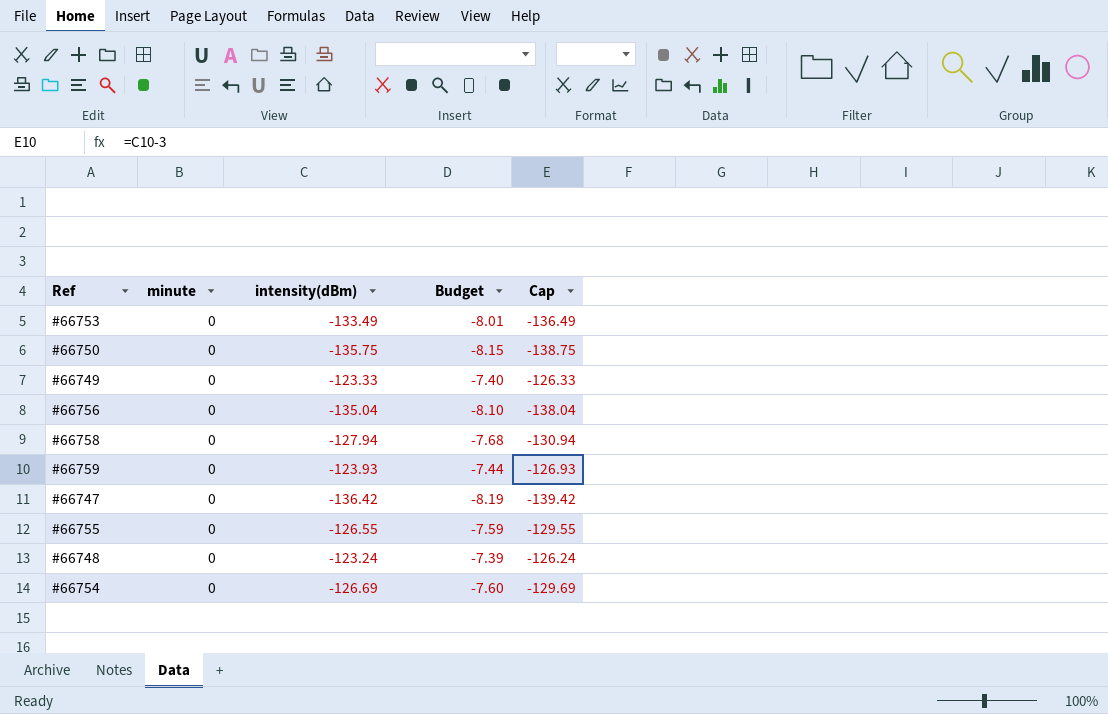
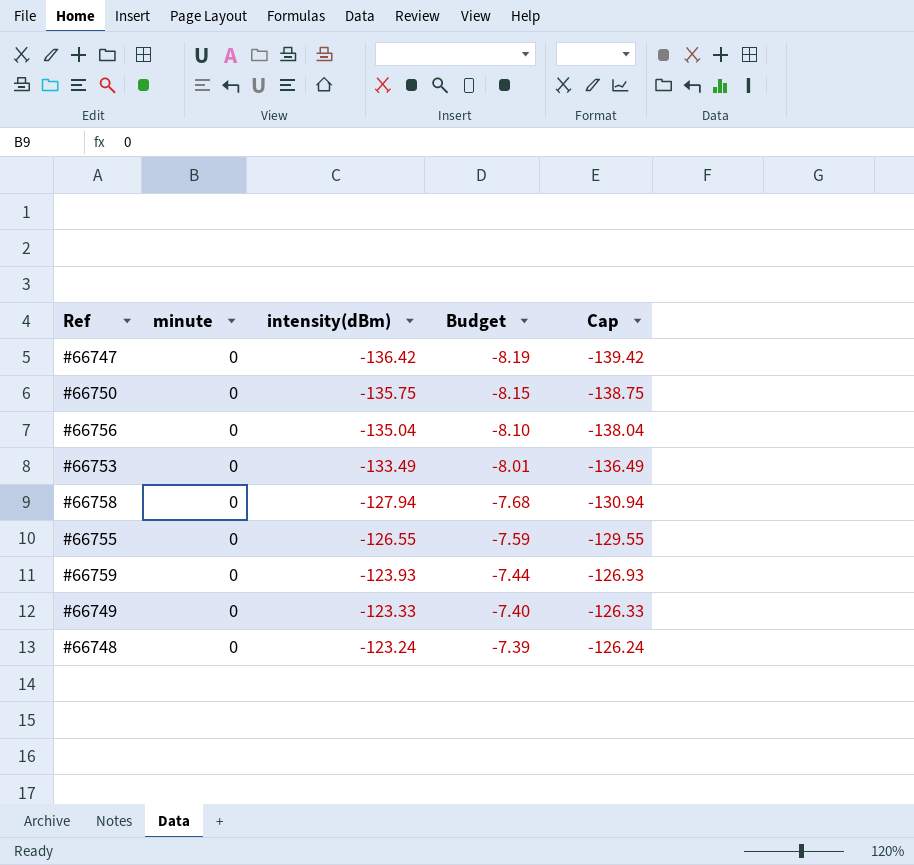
row order: none -> intensity(dBm) ascending
row #66754: 0 | -126.69 | -7.60 | -129.69 -> none

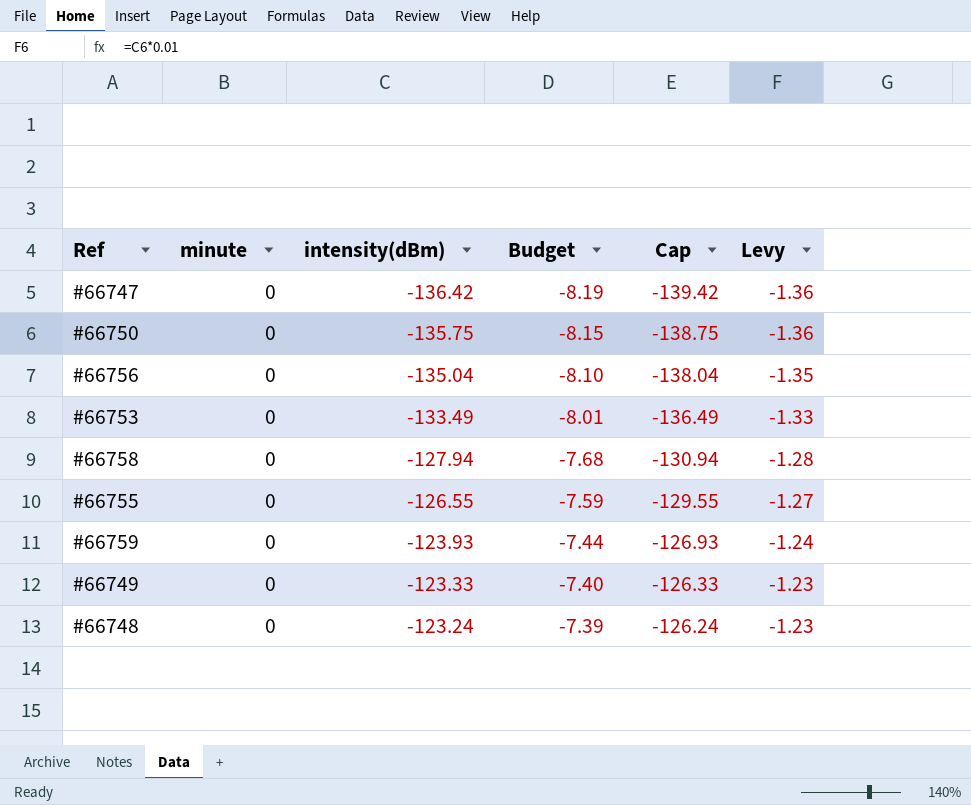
column Levy | formula: none -> [intensity(dBm)] * 0.01

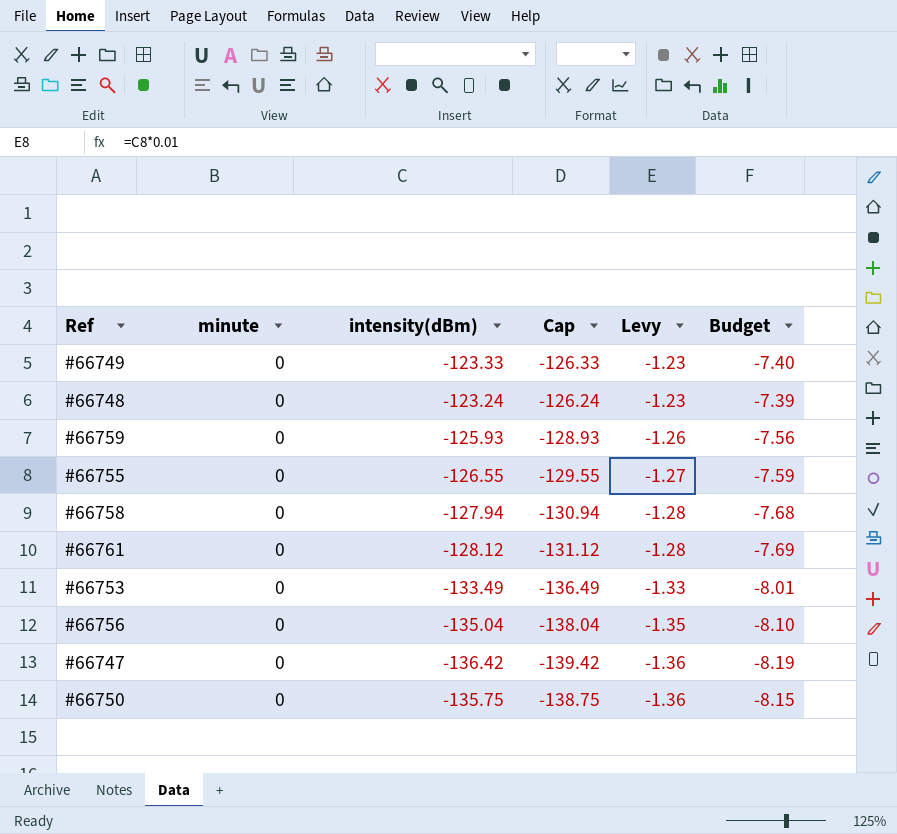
row order: intensity(dBm) ascending -> Levy descending
column Budget | position: 4 -> 6
#66759 | intensity(dBm): -123.93 -> -125.93
#66759 | Cap: -126.93 -> -128.93
#66759 | Levy: -1.24 -> -1.26
#66759 | Budget: -7.44 -> -7.56
row #66761: none -> 0 | -128.12 | -131.12 | -1.28 | -7.69

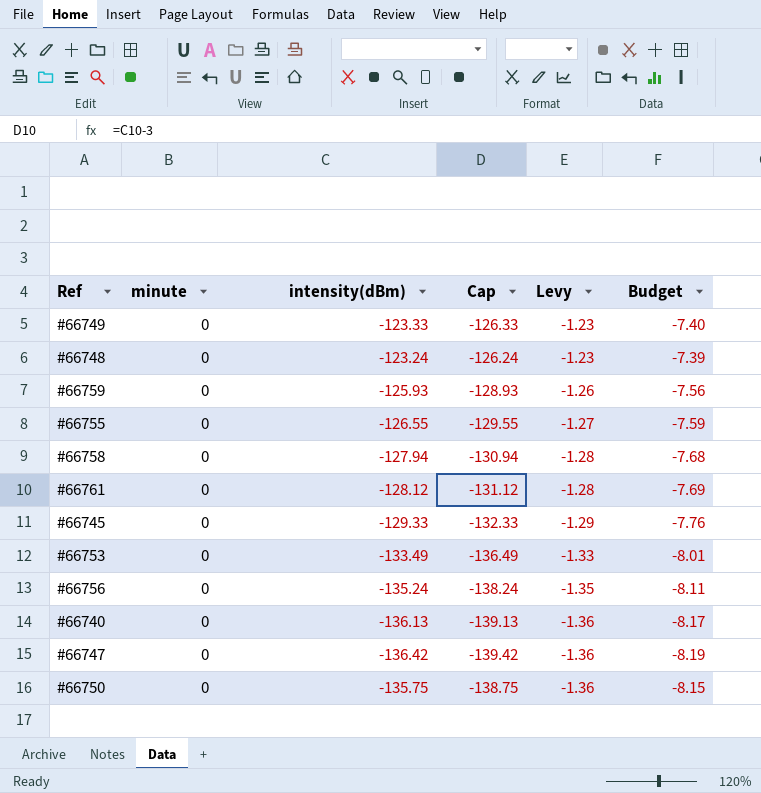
row #66745: none -> 0 | -129.33 | -132.33 | -1.29 | -7.76
#66756 | intensity(dBm): -135.04 -> -135.24
#66756 | Cap: -138.04 -> -138.24
#66756 | Budget: -8.10 -> -8.11
row #66740: none -> 0 | -136.13 | -139.13 | -1.36 | -8.17

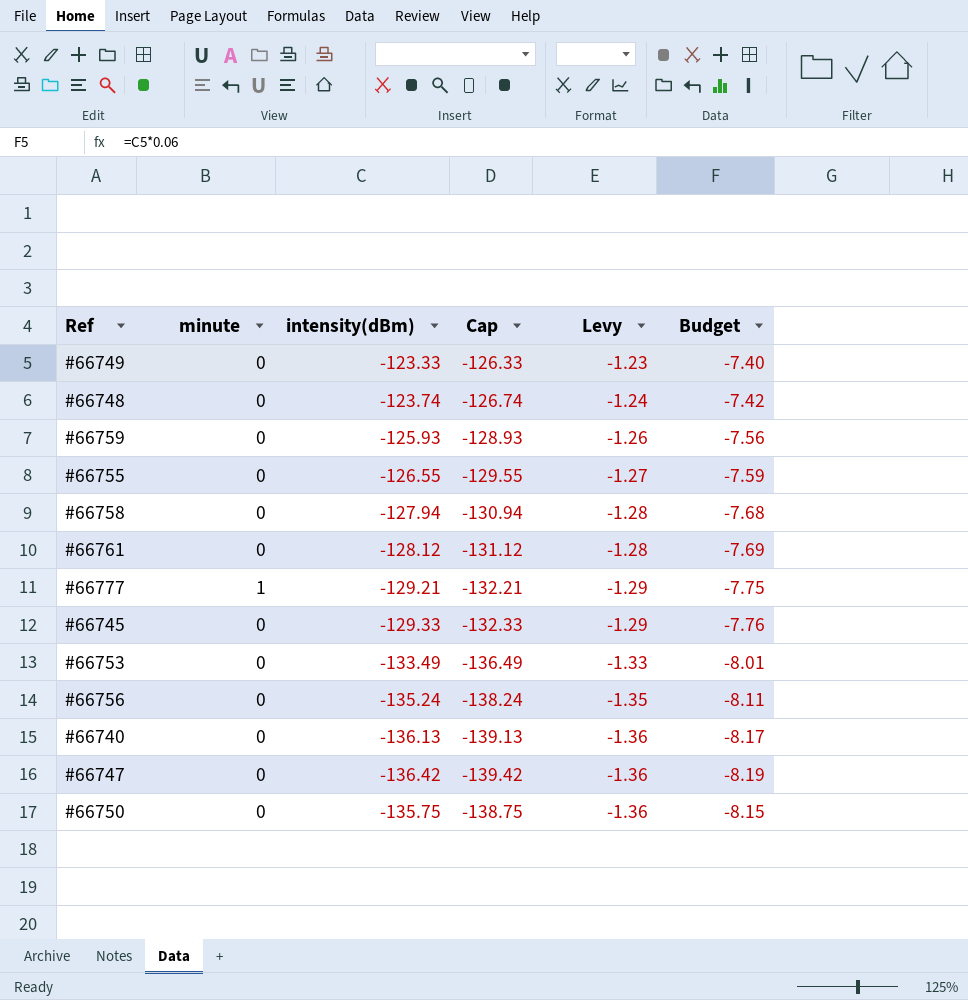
#66748 | intensity(dBm): -123.24 -> -123.74
#66748 | Cap: -126.24 -> -126.74
#66748 | Levy: -1.23 -> -1.24
#66748 | Budget: -7.39 -> -7.42
row #66777: none -> 1 | -129.21 | -132.21 | -1.29 | -7.75

